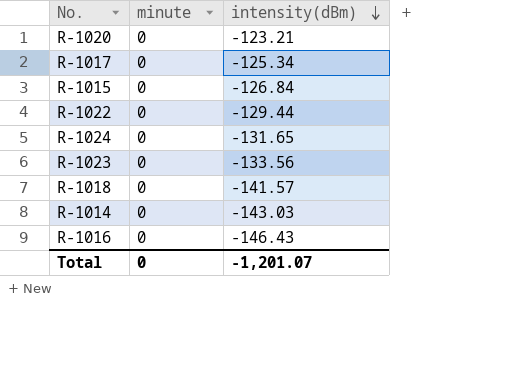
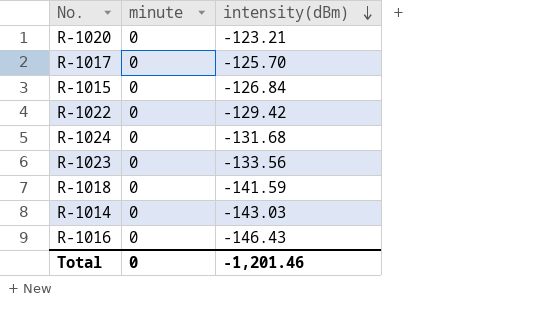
R-1017 | intensity(dBm): -125.34 -> -125.70
R-1022 | intensity(dBm): -129.44 -> -129.42
R-1024 | intensity(dBm): -131.65 -> -131.68
R-1018 | intensity(dBm): -141.57 -> -141.59
Total | intensity(dBm): -1,201.07 -> -1,201.46

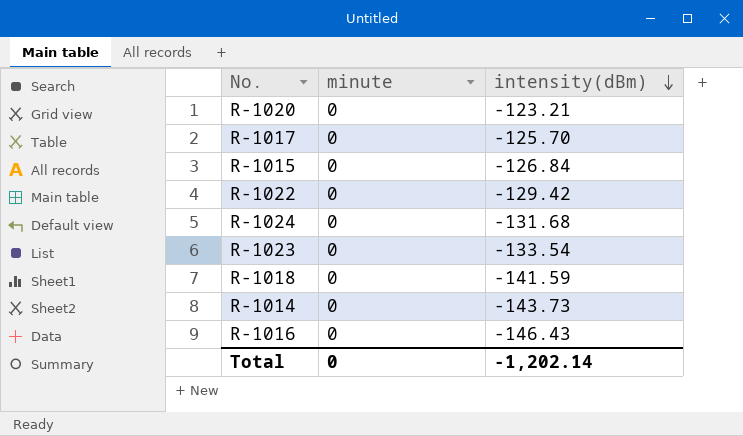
R-1023 | intensity(dBm): -133.56 -> -133.54
R-1014 | intensity(dBm): -143.03 -> -143.73
Total | intensity(dBm): -1,201.46 -> -1,202.14

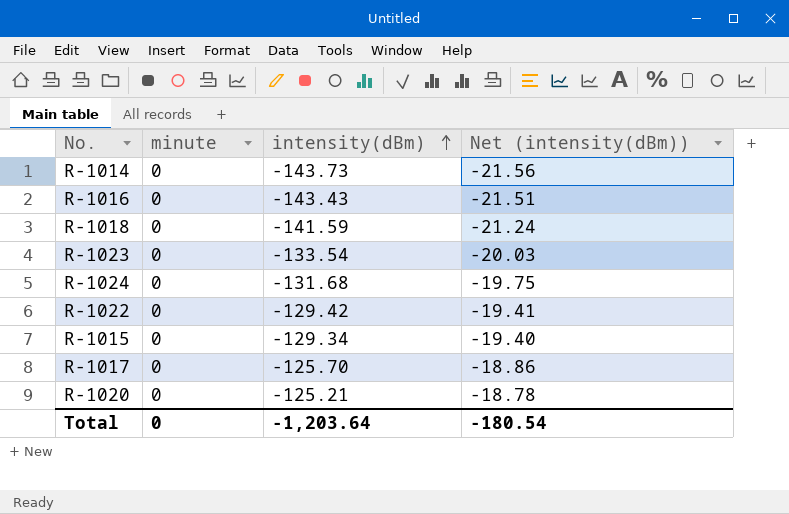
row order: intensity(dBm) descending -> intensity(dBm) ascending
column Net (intensity(dBm)) | formula: none -> [intensity(dBm)] * 0.15
R-1016 | intensity(dBm): -146.43 -> -143.43
R-1015 | intensity(dBm): -126.84 -> -129.34
R-1020 | intensity(dBm): -123.21 -> -125.21
Total | intensity(dBm): -1,202.14 -> -1,203.64

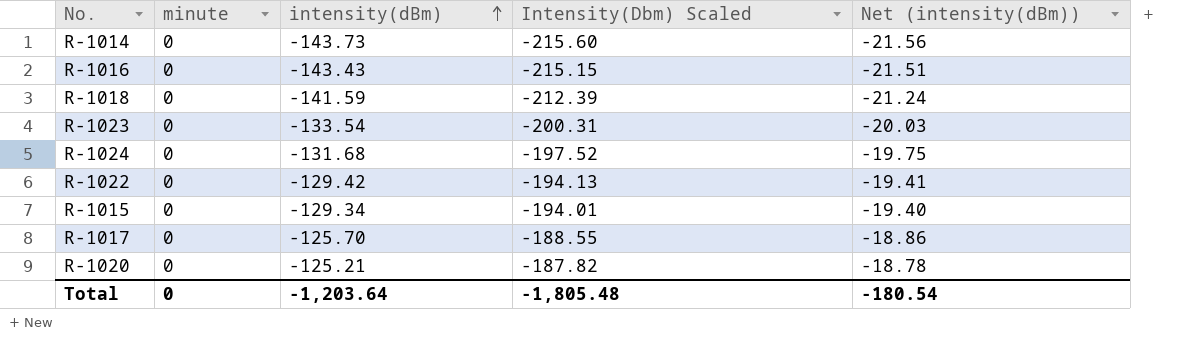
column Intensity(Dbm) Scaled | formula: none -> [intensity(dBm)] * 1.5

